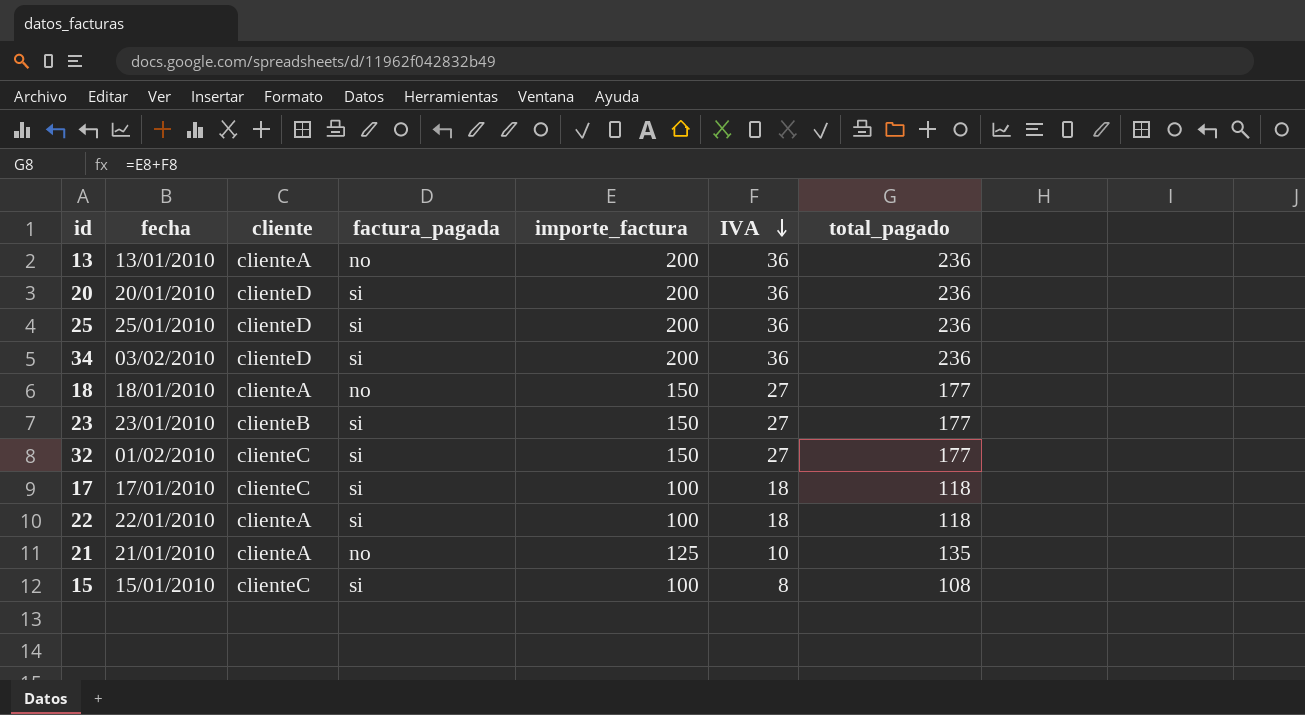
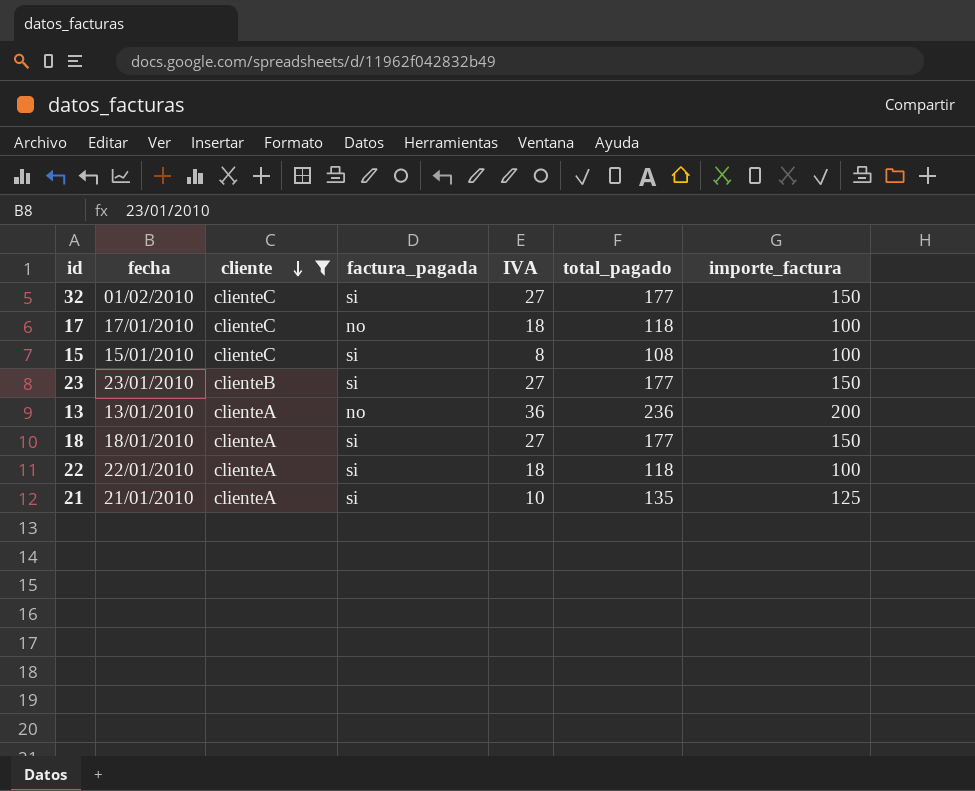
filter: none -> cliente != clienteD
row order: IVA descending -> cliente descending
column importe_factura | position: 5 -> 7
17 | factura_pagada: si -> no
18 | factura_pagada: no -> si
21 | factura_pagada: no -> si

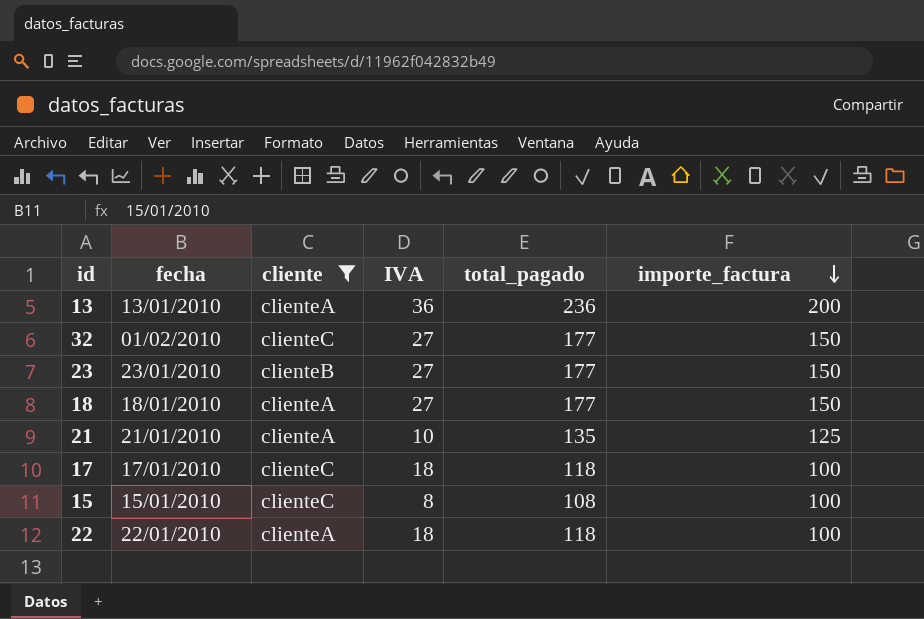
row order: cliente descending -> importe_factura descending
column factura_pagada | position: 4 -> none

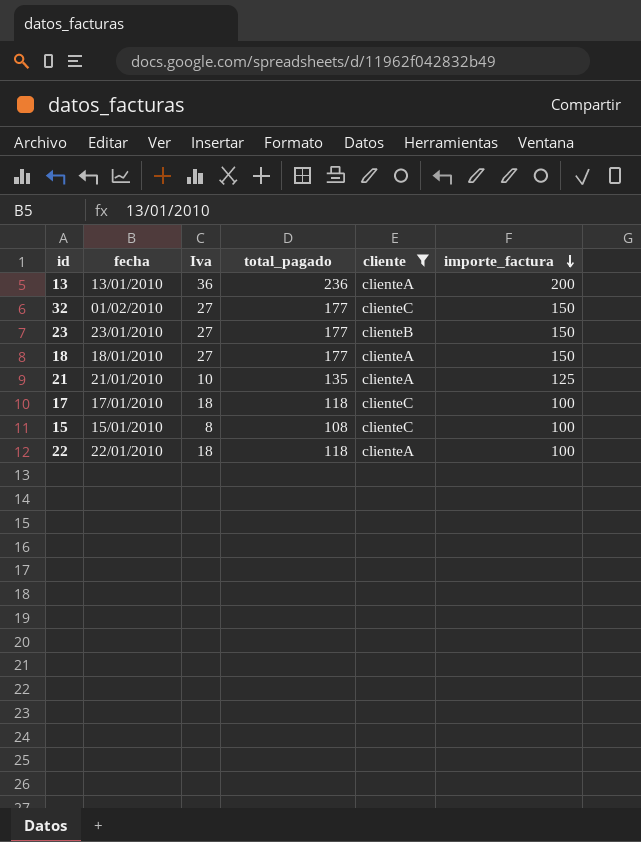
column name: IVA -> Iva
column cliente | position: 3 -> 5

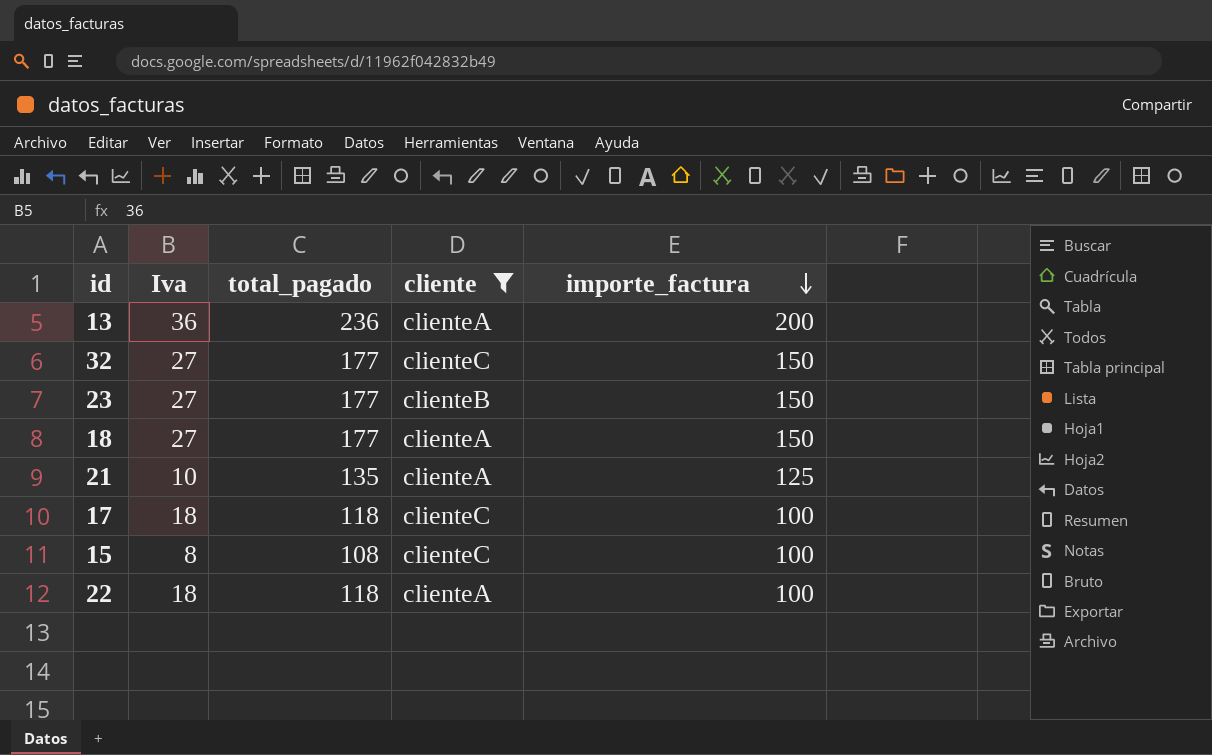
column fecha | position: 2 -> none

